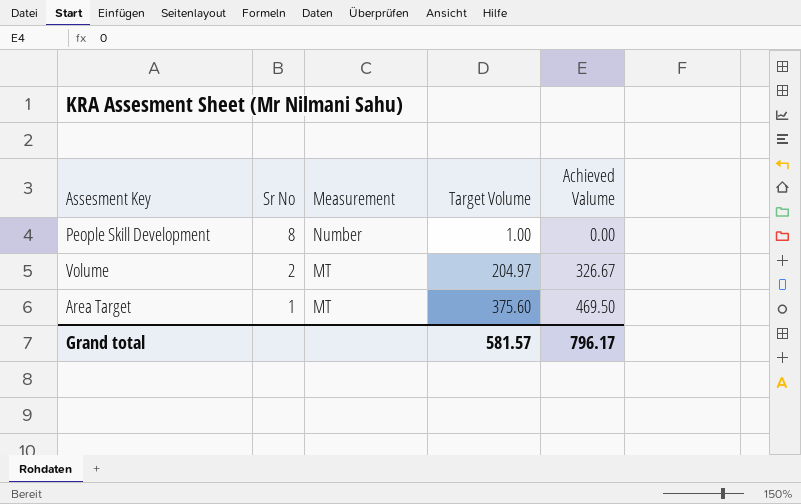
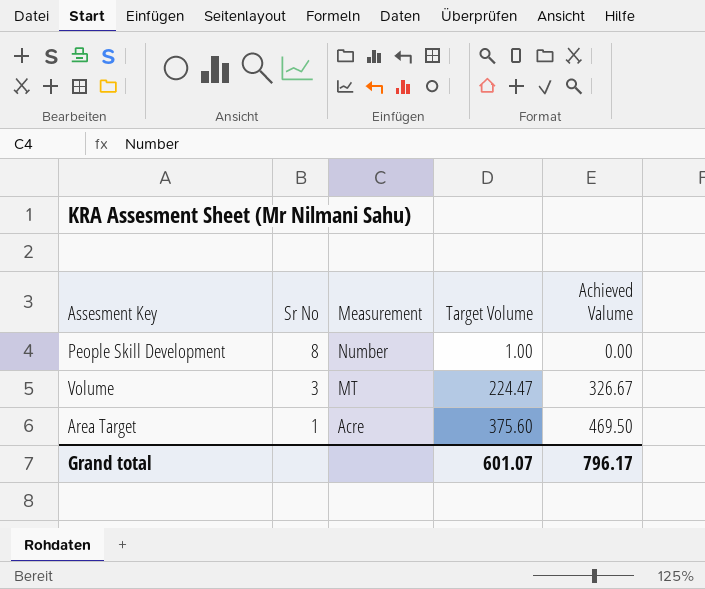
Volume | Sr No: 2 -> 3
Volume | Target Volume: 204.97 -> 224.47
Area Target | Measurement: MT -> Acre
Grand total | Target Volume: 581.57 -> 601.07

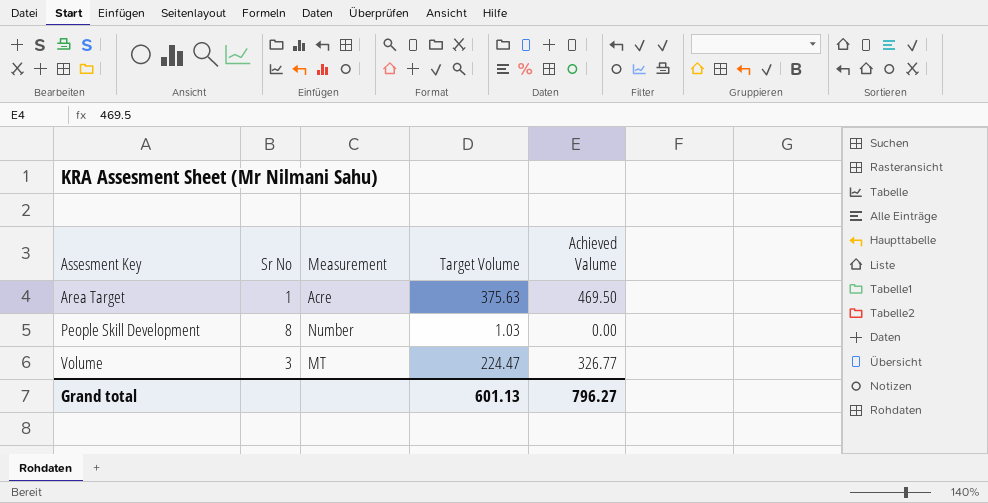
row order: Sr No descending -> Assesment Key ascending
Area Target | Target Volume: 375.60 -> 375.63
People Skill Development | Target Volume: 1.00 -> 1.03
Volume | Achieved Valume: 326.67 -> 326.77
Grand total | Target Volume: 601.07 -> 601.13
Grand total | Achieved Valume: 796.17 -> 796.27

